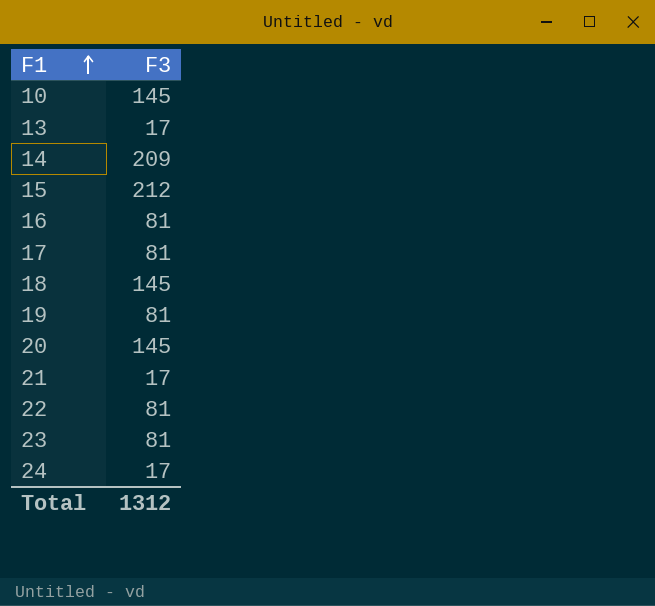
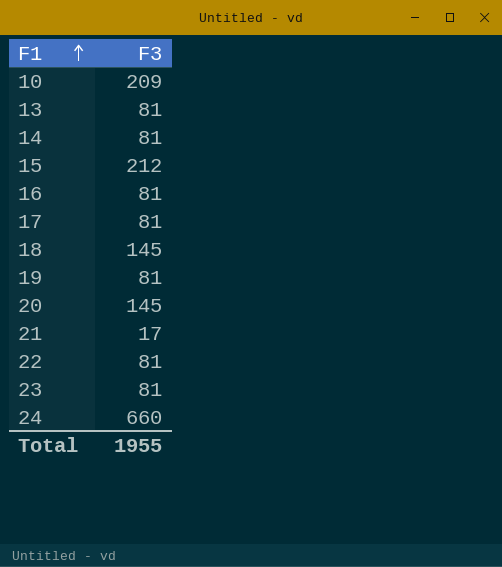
10 | F3: 145 -> 209
13 | F3: 17 -> 81
14 | F3: 209 -> 81
24 | F3: 17 -> 660
Total | F3: 1312 -> 1955

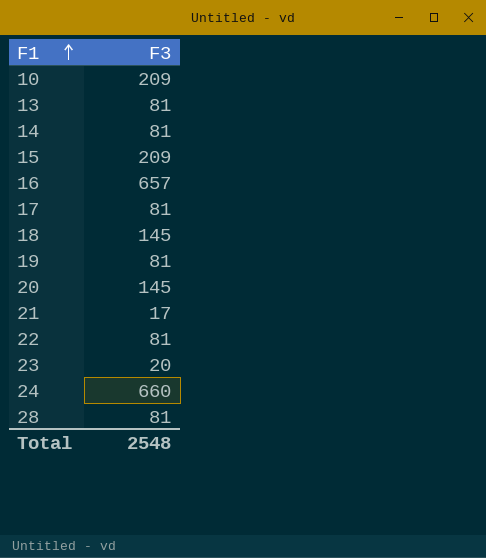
15 | F3: 212 -> 209
16 | F3: 81 -> 657
23 | F3: 81 -> 20
row 28: none -> 81
Total | F3: 1955 -> 2548

